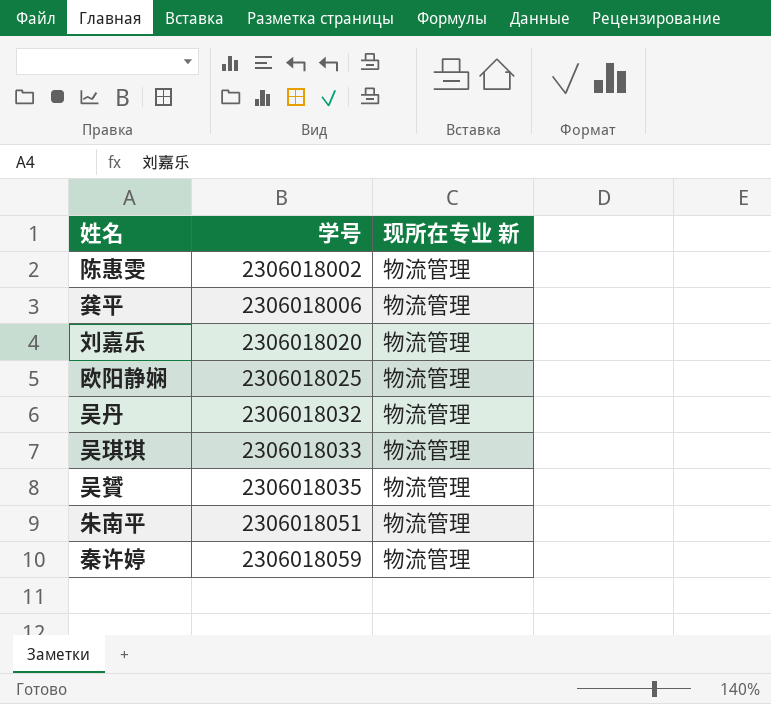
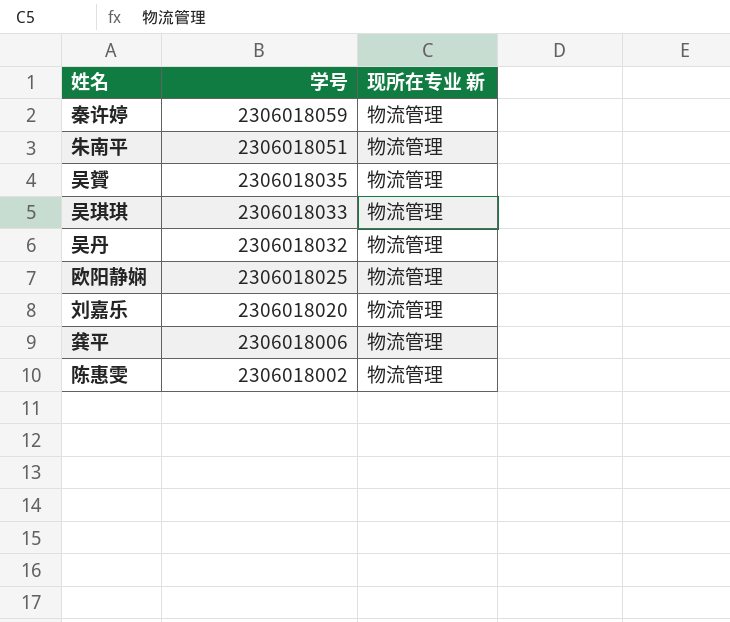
row order: 学号 ascending -> 学号 descending

